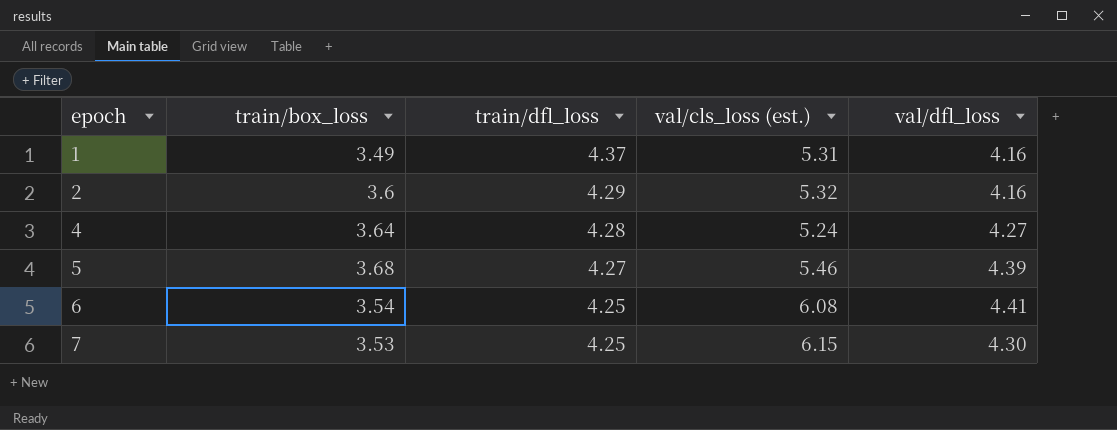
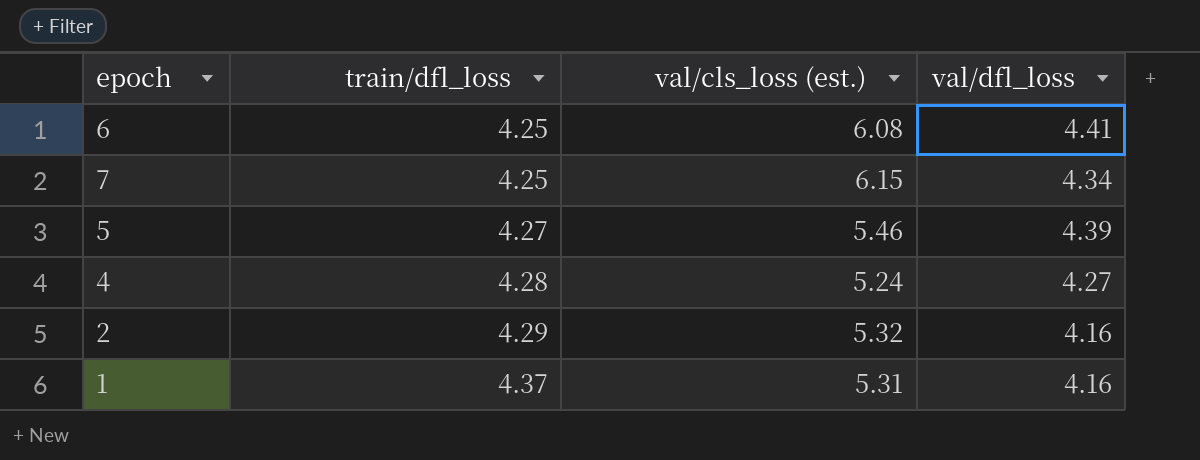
row order: epoch ascending -> train/dfl_loss ascending
column train/box_loss | position: 2 -> none
7 | val/dfl_loss: 4.30 -> 4.34

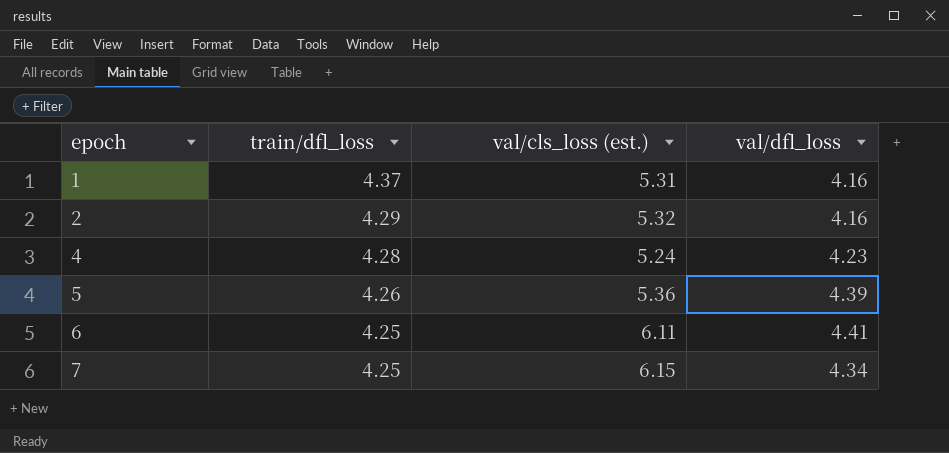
row order: train/dfl_loss ascending -> epoch ascending
4 | val/dfl_loss: 4.27 -> 4.23
5 | train/dfl_loss: 4.27 -> 4.26
5 | val/cls_loss (est.): 5.46 -> 5.36
6 | val/cls_loss (est.): 6.08 -> 6.11

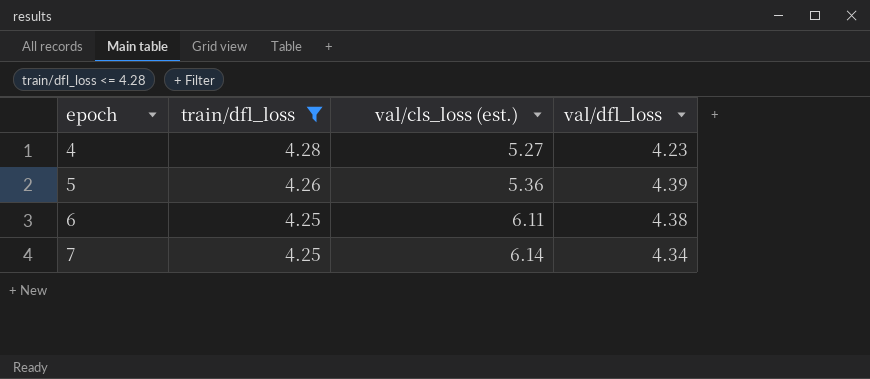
filter: none -> train/dfl_loss <= 4.28
4 | val/cls_loss (est.): 5.24 -> 5.27
6 | val/dfl_loss: 4.41 -> 4.38
7 | val/cls_loss (est.): 6.15 -> 6.14

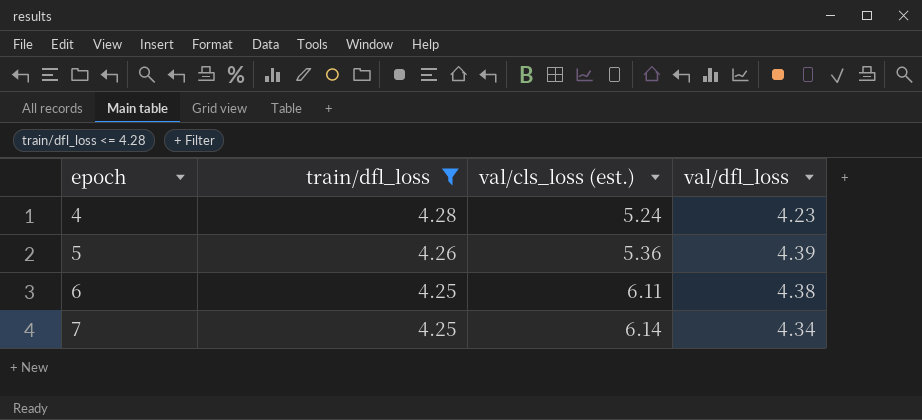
4 | val/cls_loss (est.): 5.27 -> 5.24

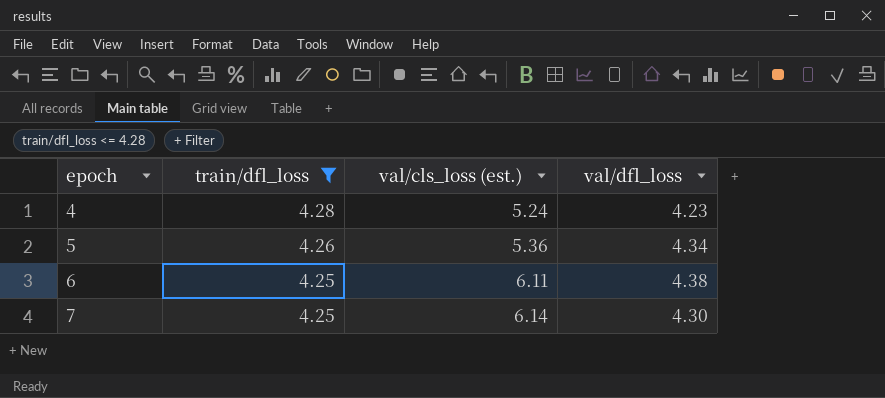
5 | val/dfl_loss: 4.39 -> 4.34
7 | val/dfl_loss: 4.34 -> 4.30

